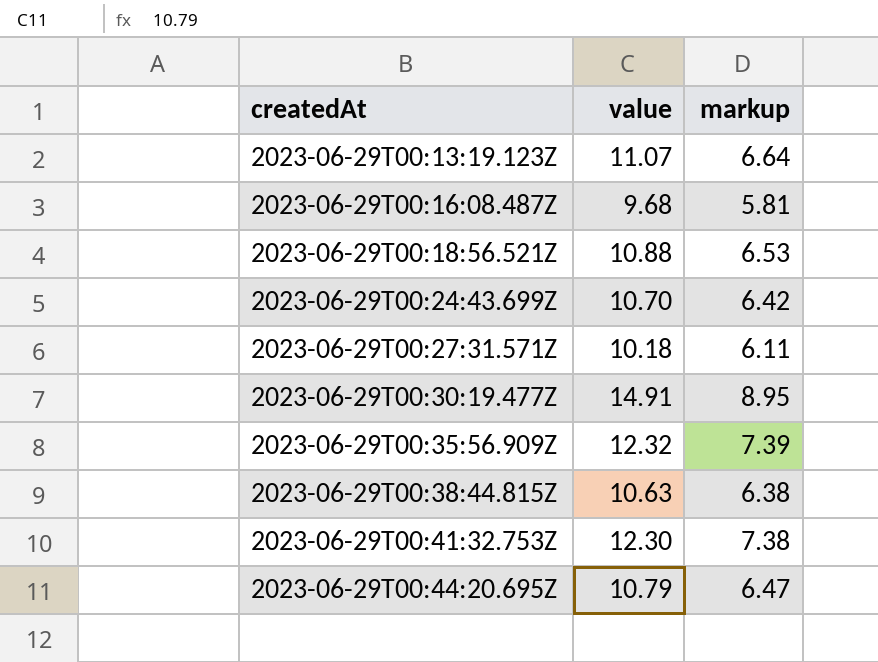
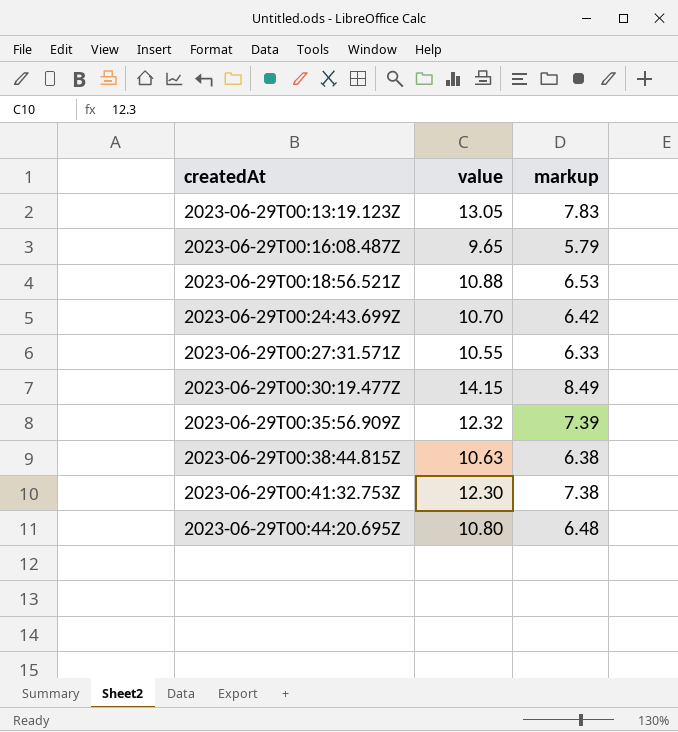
2023-06-29T00:13:19.123Z | value: 11.07 -> 13.05
2023-06-29T00:13:19.123Z | markup: 6.64 -> 7.83
2023-06-29T00:16:08.487Z | value: 9.68 -> 9.65
2023-06-29T00:16:08.487Z | markup: 5.81 -> 5.79
2023-06-29T00:27:31.571Z | value: 10.18 -> 10.55
2023-06-29T00:27:31.571Z | markup: 6.11 -> 6.33
2023-06-29T00:30:19.477Z | value: 14.91 -> 14.15
2023-06-29T00:30:19.477Z | markup: 8.95 -> 8.49
2023-06-29T00:44:20.695Z | value: 10.79 -> 10.80
2023-06-29T00:44:20.695Z | markup: 6.47 -> 6.48

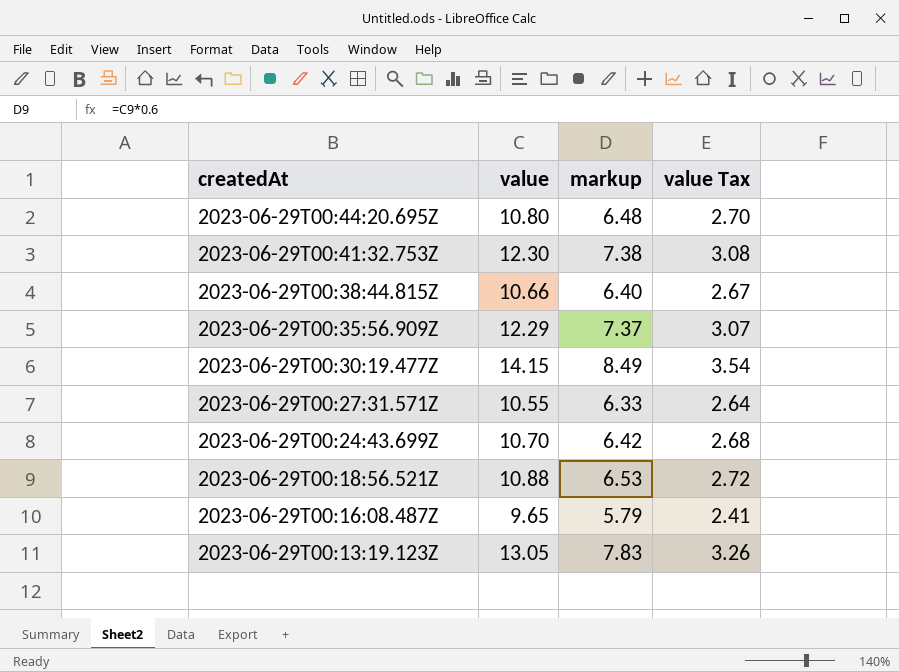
row order: createdAt ascending -> createdAt descending
column value Tax | formula: none -> [value] * 0.25
2023-06-29T00:38:44.815Z | value: 10.63 -> 10.66
2023-06-29T00:38:44.815Z | markup: 6.38 -> 6.40
2023-06-29T00:35:56.909Z | value: 12.32 -> 12.29
2023-06-29T00:35:56.909Z | markup: 7.39 -> 7.37

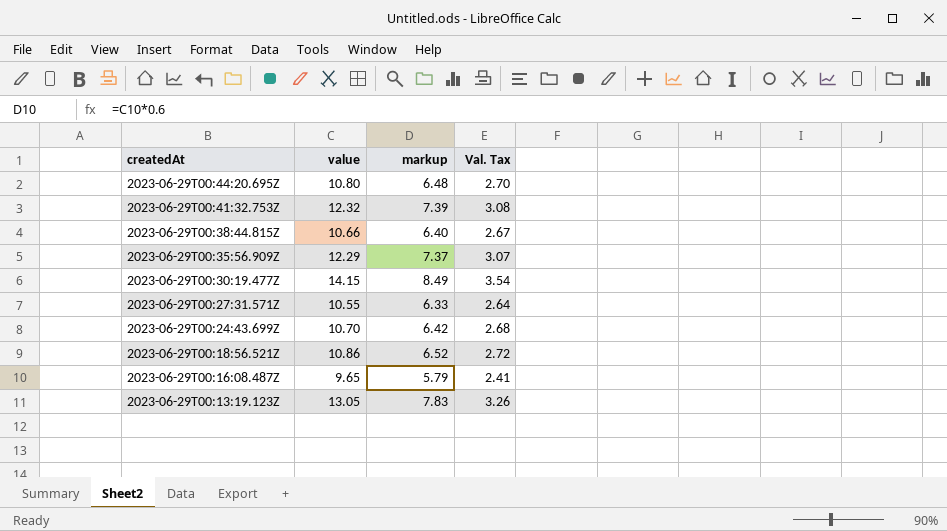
column name: value Tax -> Val. Tax
2023-06-29T00:41:32.753Z | value: 12.30 -> 12.32
2023-06-29T00:41:32.753Z | markup: 7.38 -> 7.39
2023-06-29T00:18:56.521Z | value: 10.88 -> 10.86
2023-06-29T00:18:56.521Z | markup: 6.53 -> 6.52

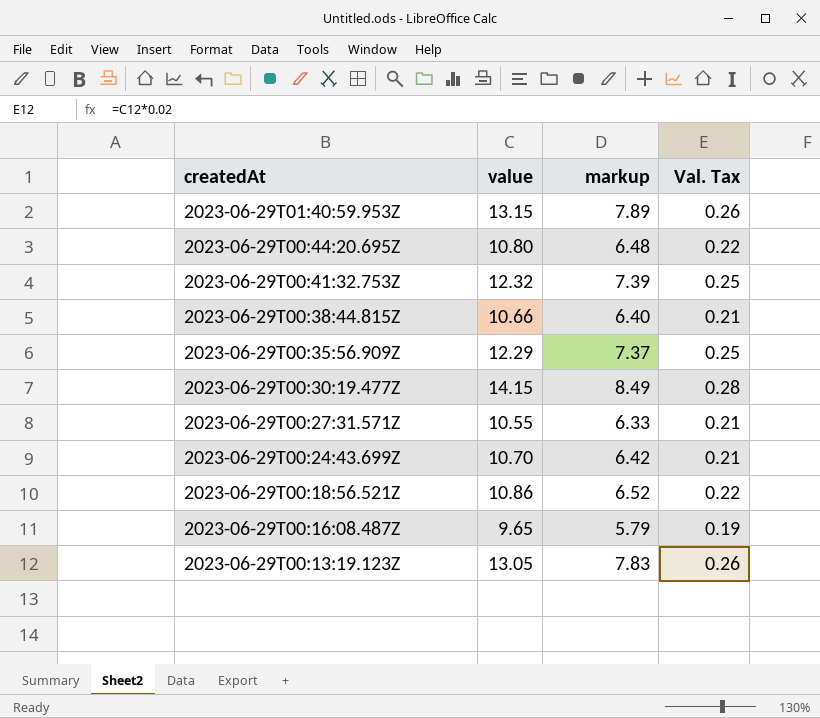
column Val. Tax | formula: [value] * 0.25 -> [value] * 0.02
row 2023-06-29T01:40:59.953Z: none -> 13.15 | 7.89 | 0.26

